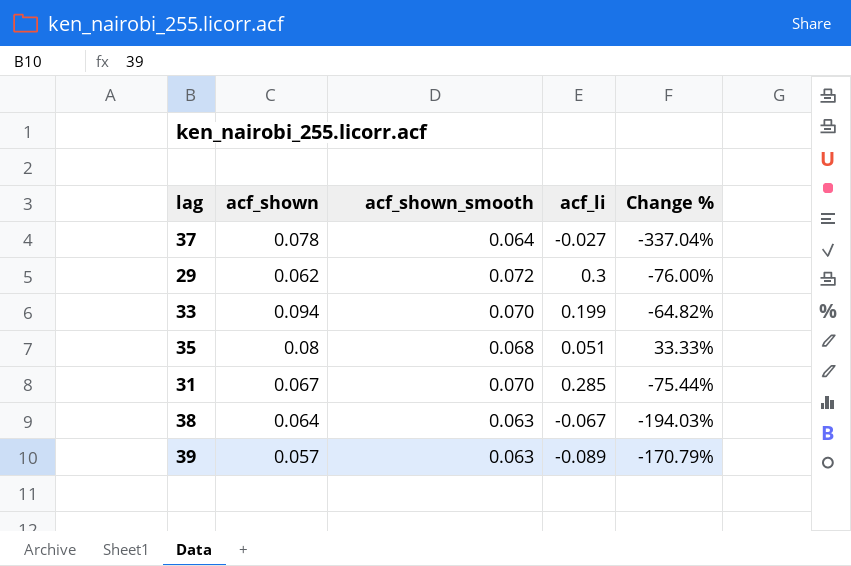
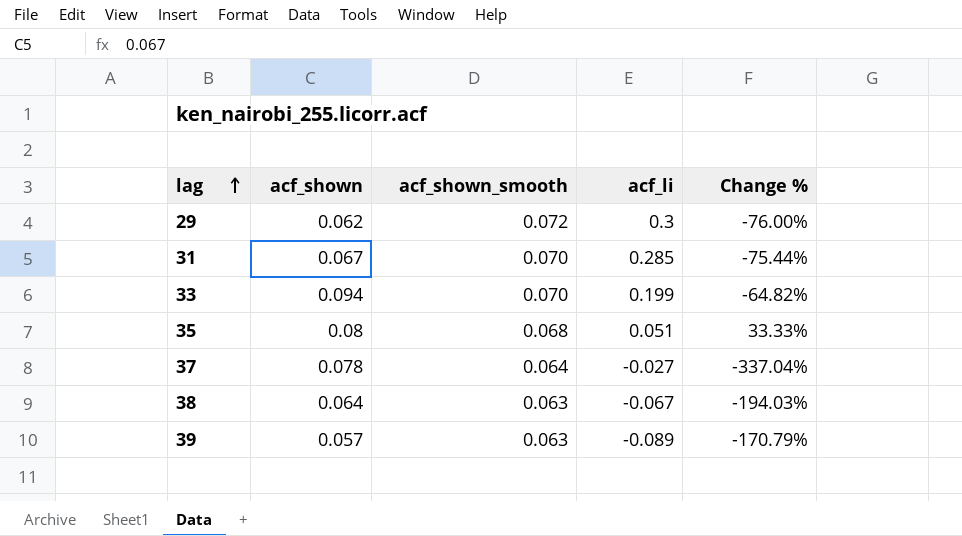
row order: none -> lag ascending

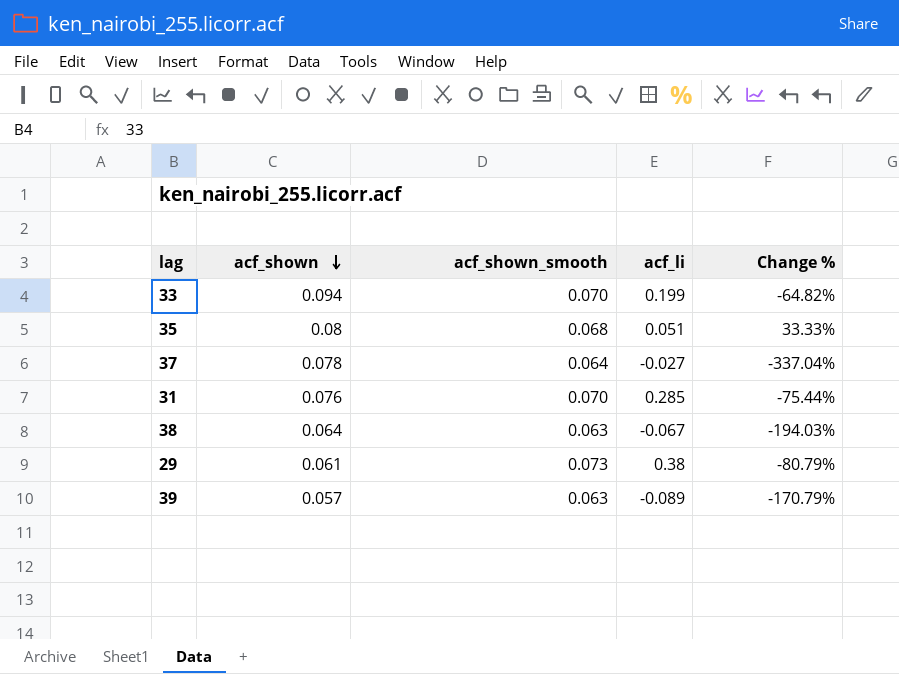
row order: lag ascending -> acf_shown descending
31 | acf_shown: 0.067 -> 0.076
29 | acf_shown: 0.062 -> 0.061
29 | acf_shown_smooth: 0.072 -> 0.073
29 | acf_li: 0.3 -> 0.38
29 | Change %: -76.00% -> -80.79%

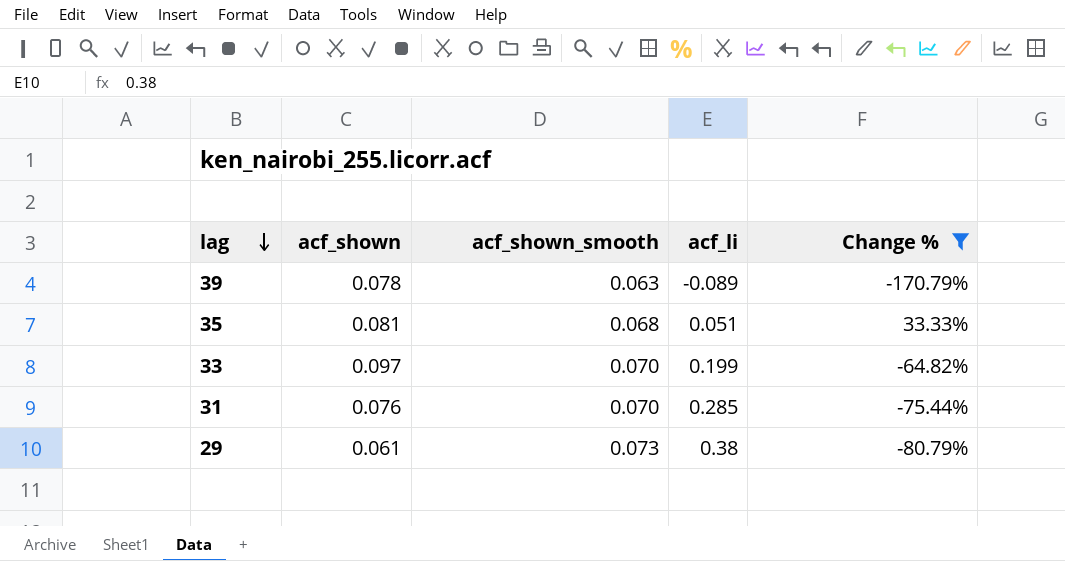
filter: none -> Change % >= -170.79%
row order: acf_shown descending -> lag descending
39 | acf_shown: 0.057 -> 0.078
35 | acf_shown: 0.08 -> 0.081
33 | acf_shown: 0.094 -> 0.097

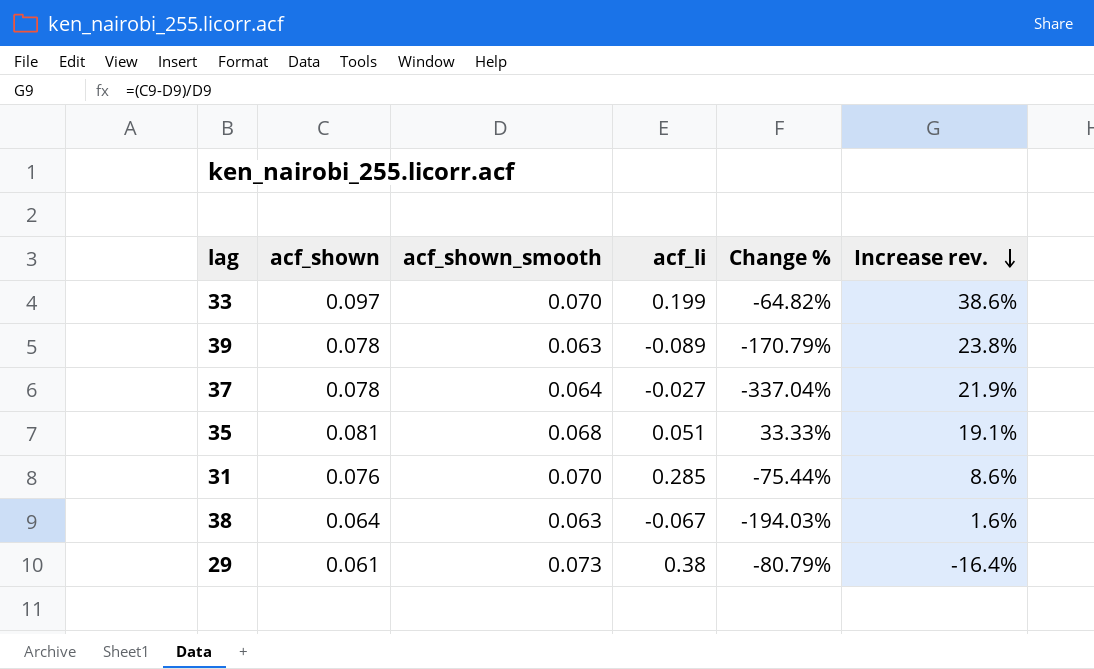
filter: Change % >= -170.79% -> none
row order: lag descending -> Increase rev. descending
column Increase rev. | formula: none -> ([acf_shown] - [acf_shown_smooth]) / [acf_shown_smooth]

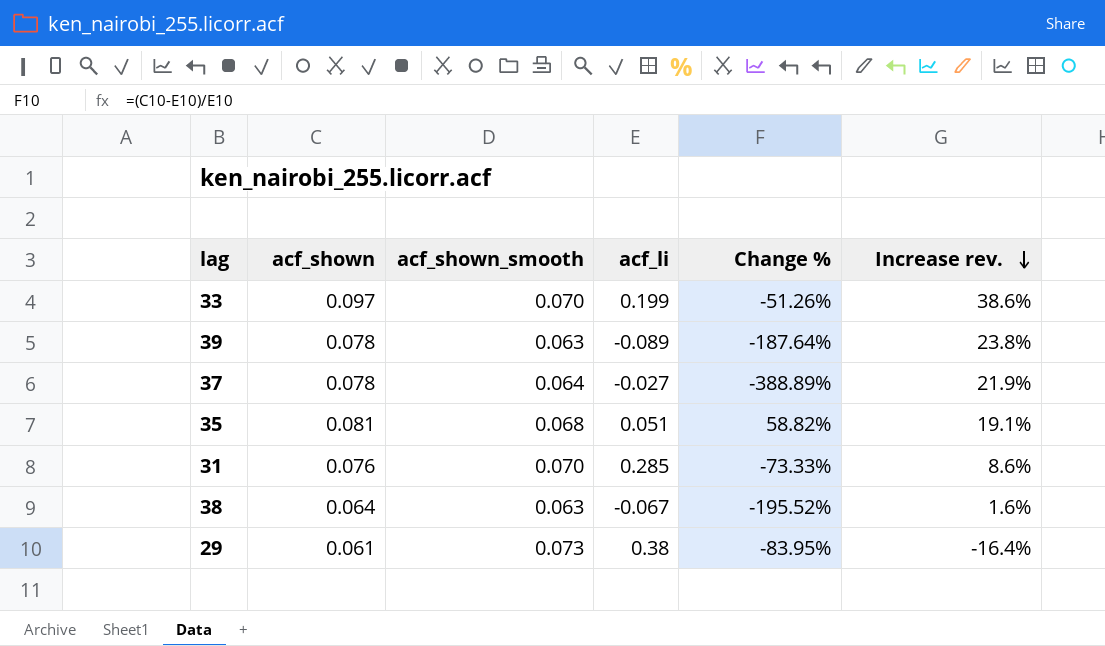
column Change % | formula: ([acf_shown_smooth] - [acf_li]) / [acf_li] -> ([acf_shown] - [acf_li]) / [acf_li]

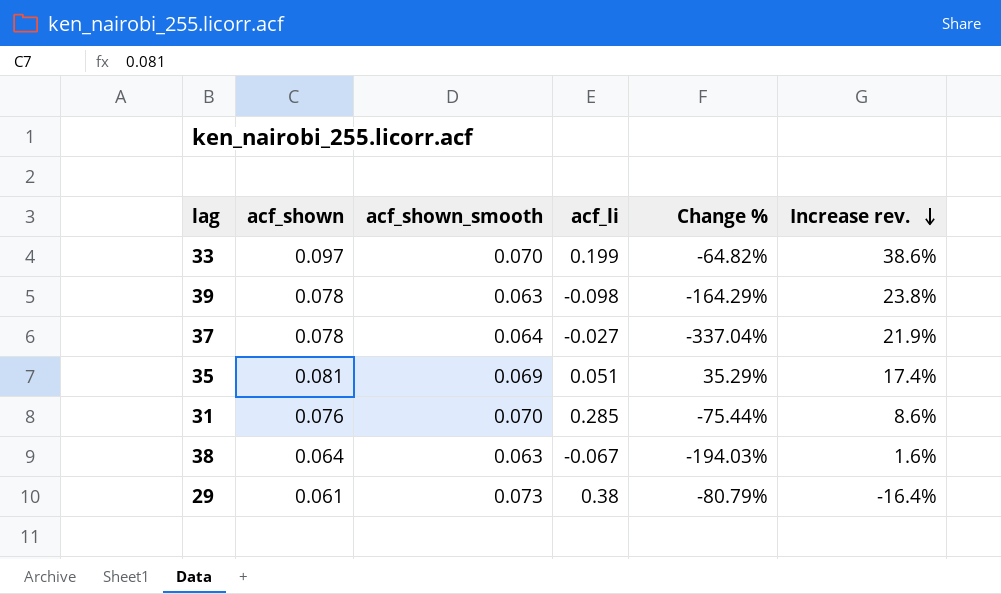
column Change % | formula: ([acf_shown] - [acf_li]) / [acf_li] -> ([acf_shown_smooth] - [acf_li]) / [acf_li]
39 | acf_li: -0.089 -> -0.098
35 | acf_shown_smooth: 0.068 -> 0.069
35 | Increase rev.: 19.1% -> 17.4%

